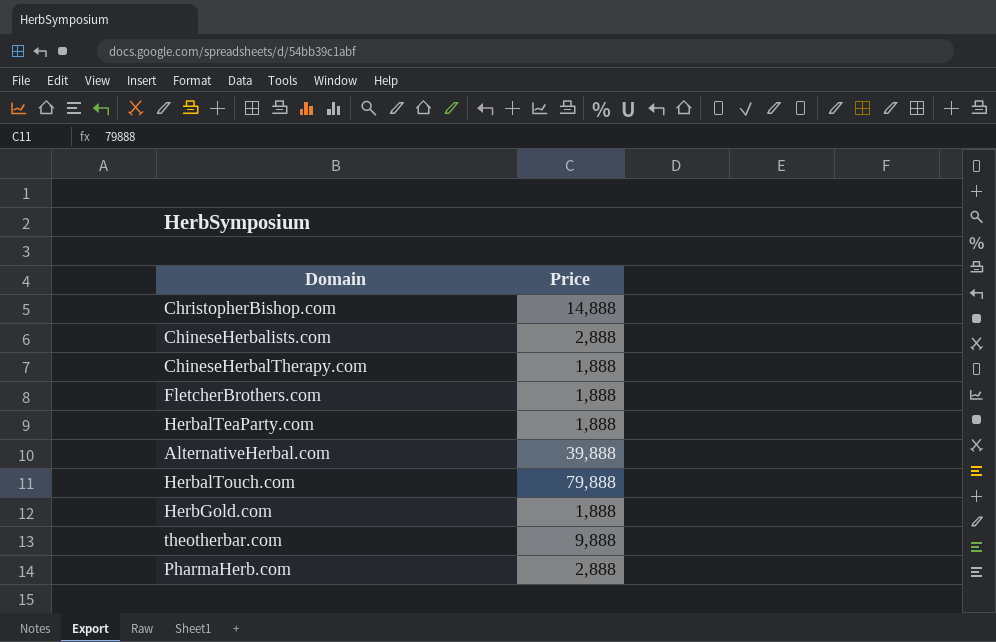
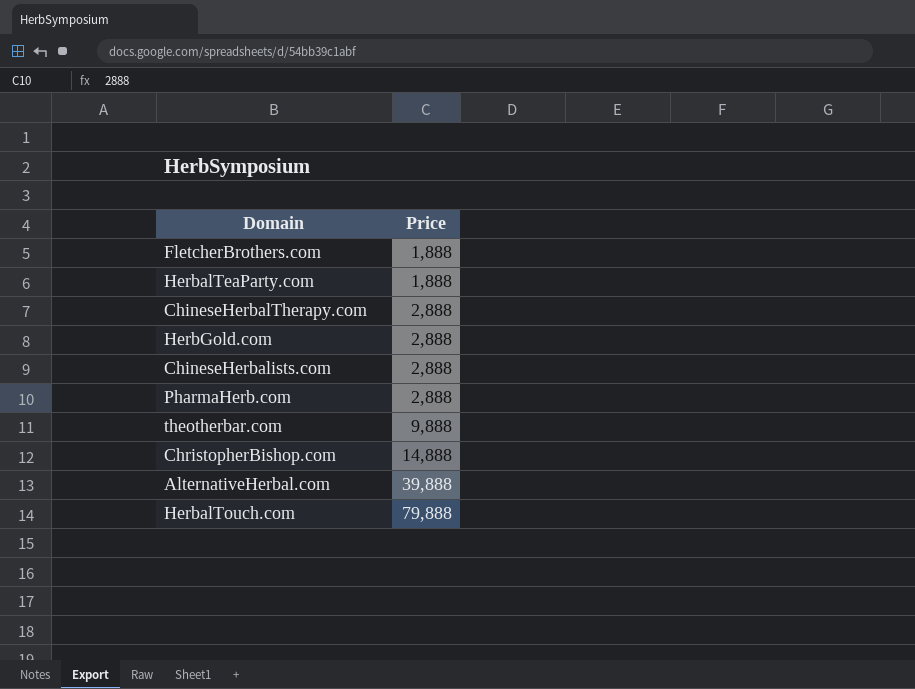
row order: none -> Price ascending
ChineseHerbalTherapy.com | Price: 1,888 -> 2,888
HerbGold.com | Price: 1,888 -> 2,888

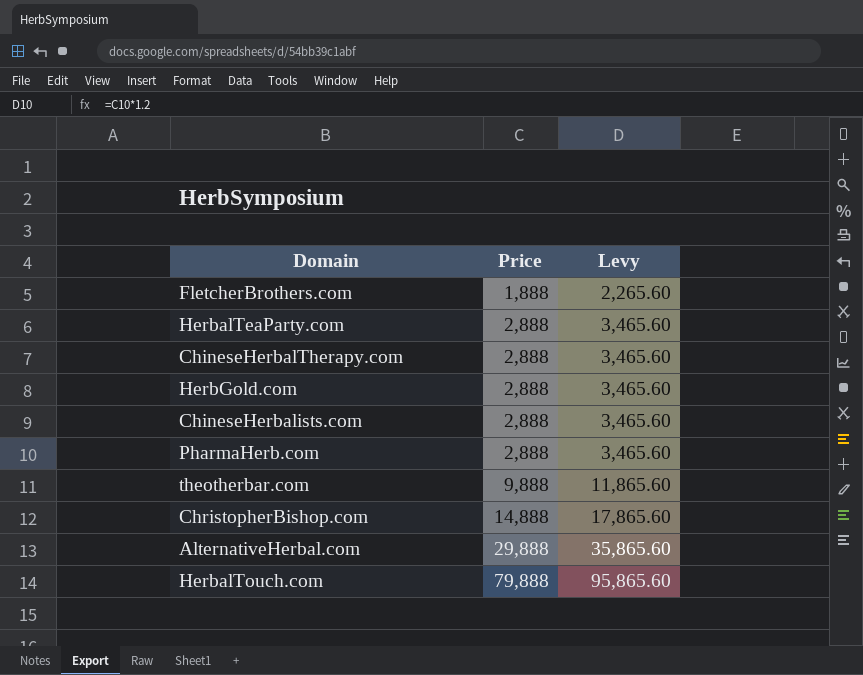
column Levy | formula: none -> [Price] * 1.2
HerbalTeaParty.com | Price: 1,888 -> 2,888
AlternativeHerbal.com | Price: 39,888 -> 29,888

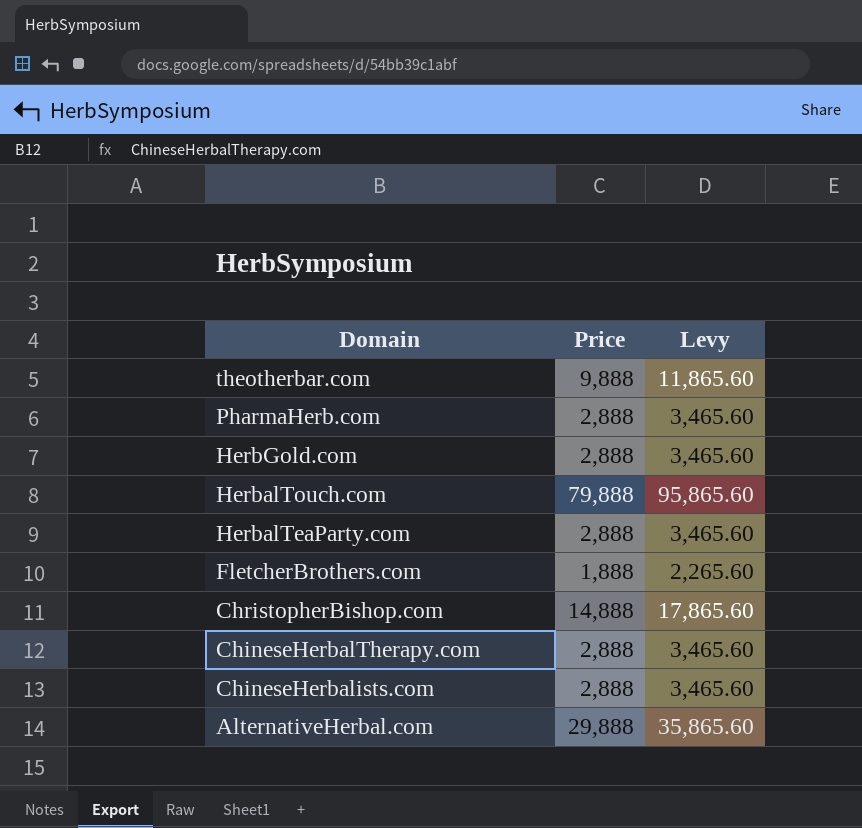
row order: Price ascending -> Domain descending

